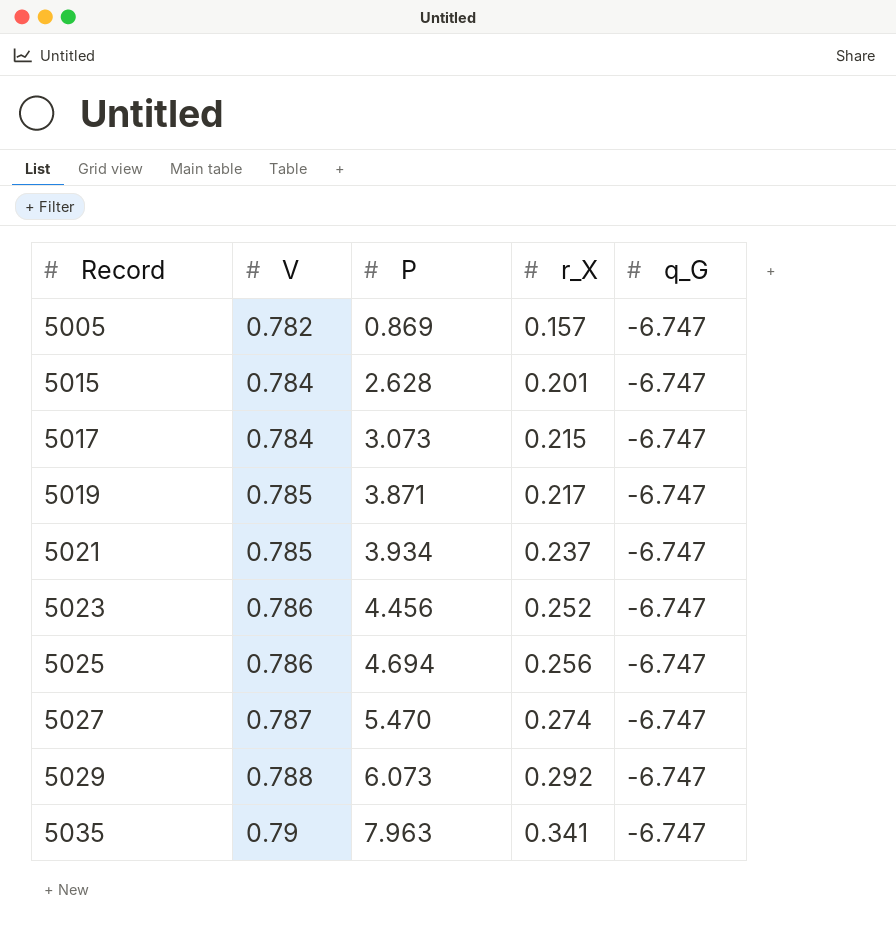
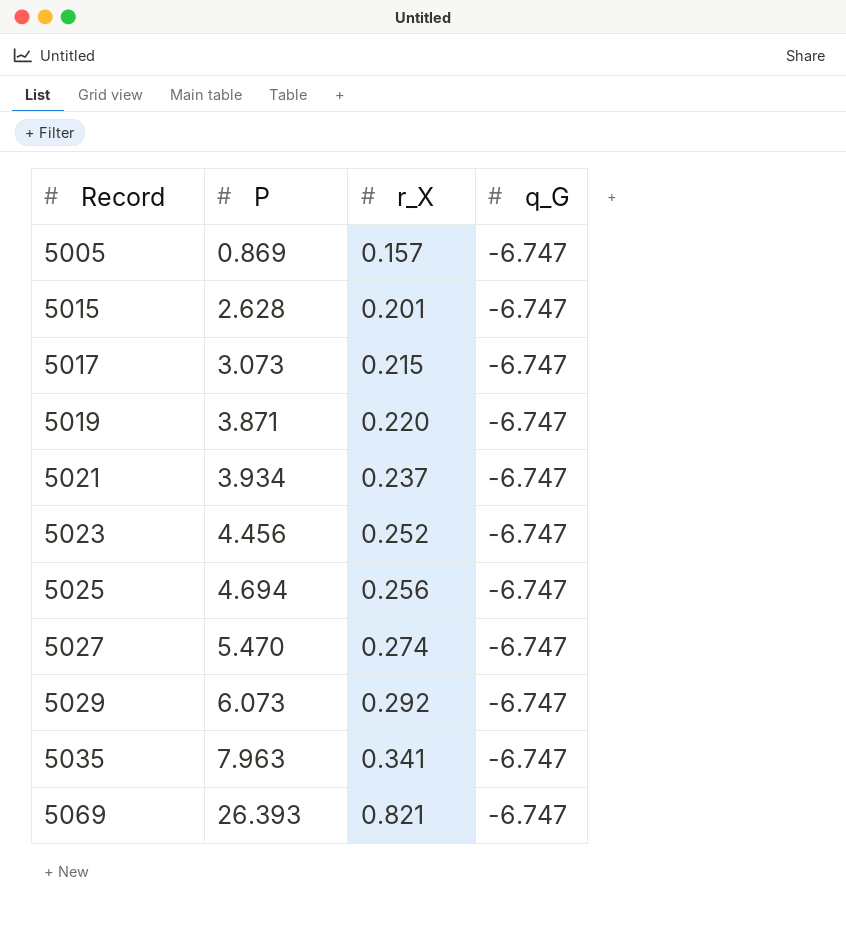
column V | position: 2 -> none
5019 | r_X: 0.217 -> 0.220
row 5069: none -> 26.393 | 0.821 | -6.747

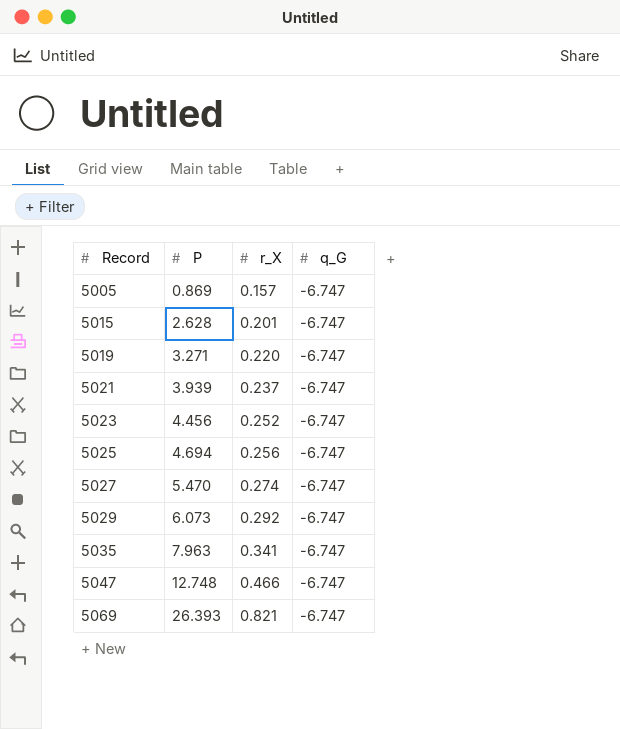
row 5017: 3.073 | 0.215 | -6.747 -> none
5019 | P: 3.871 -> 3.271
5021 | P: 3.934 -> 3.939
row 5047: none -> 12.748 | 0.466 | -6.747

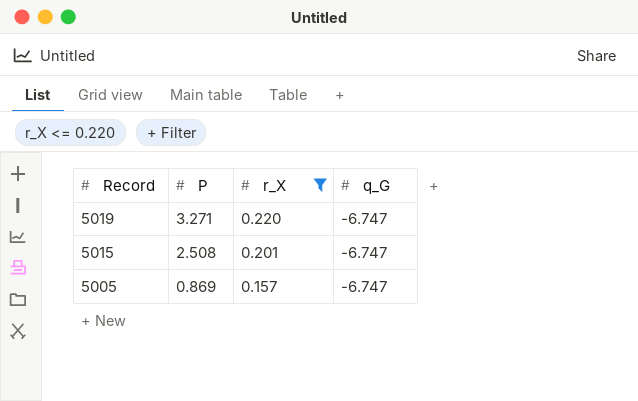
filter: none -> r_X <= 0.220
row order: Record ascending -> Record descending
5015 | P: 2.628 -> 2.508

